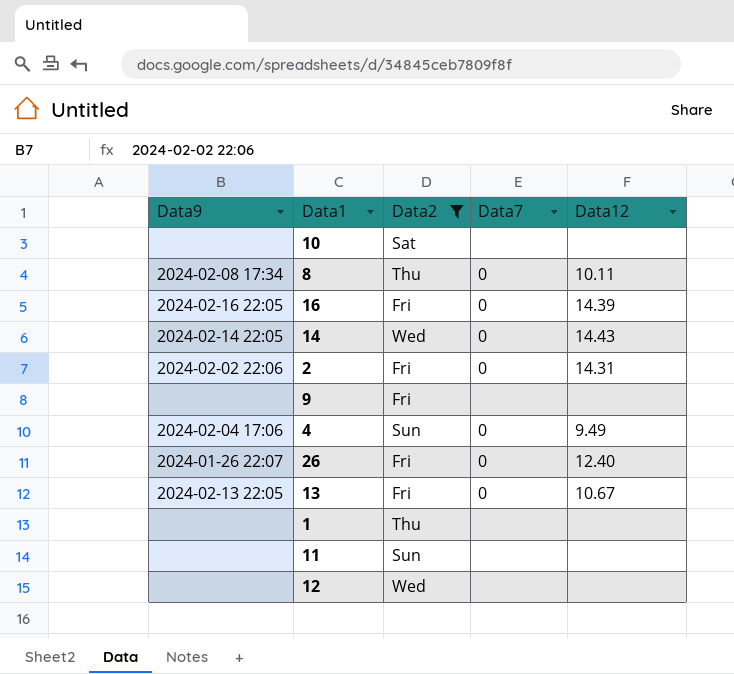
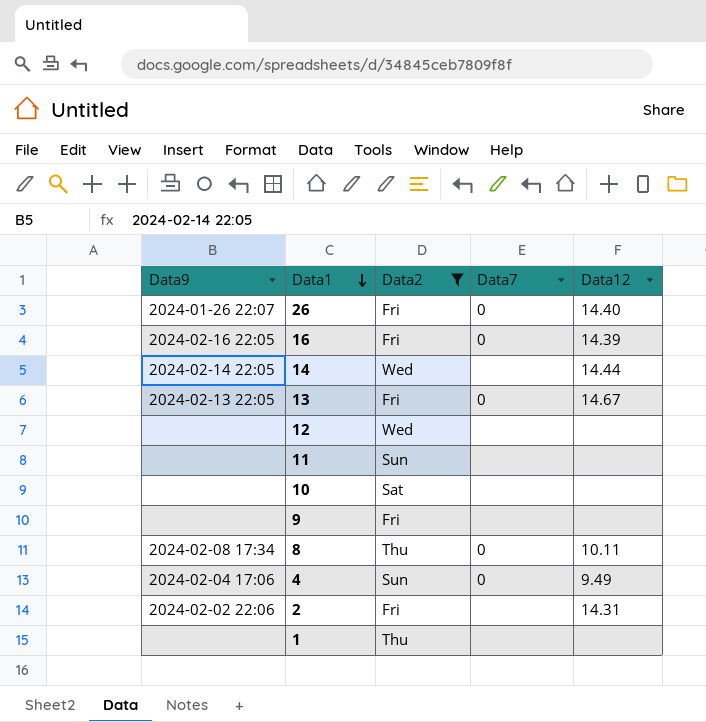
row order: none -> Data1 descending
26 | Data12: 12.40 -> 14.40
14 | Data7: 0 -> none
14 | Data12: 14.43 -> 14.44
13 | Data12: 10.67 -> 14.67
2 | Data7: 0 -> none

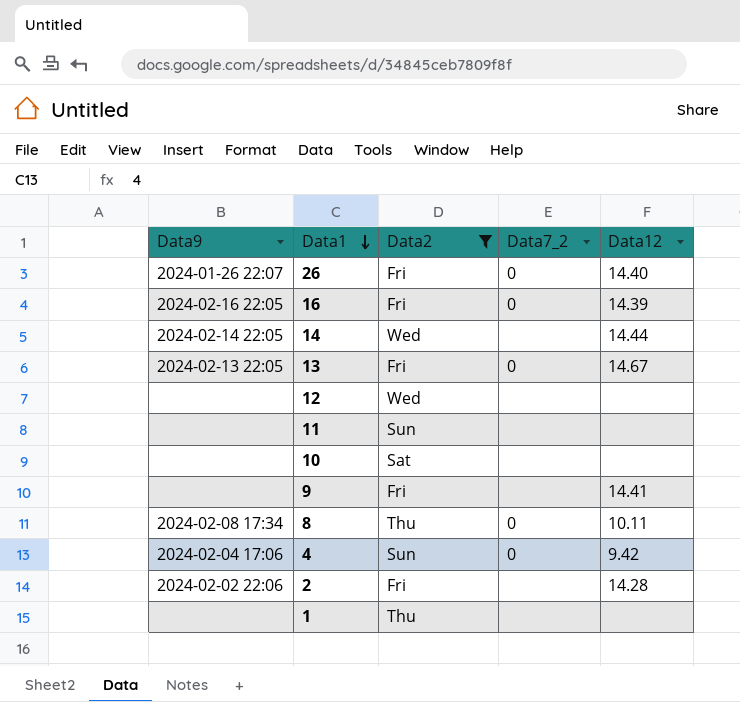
column name: Data7 -> Data7_2
9 | Data12: none -> 14.41
4 | Data12: 9.49 -> 9.42
2 | Data12: 14.31 -> 14.28

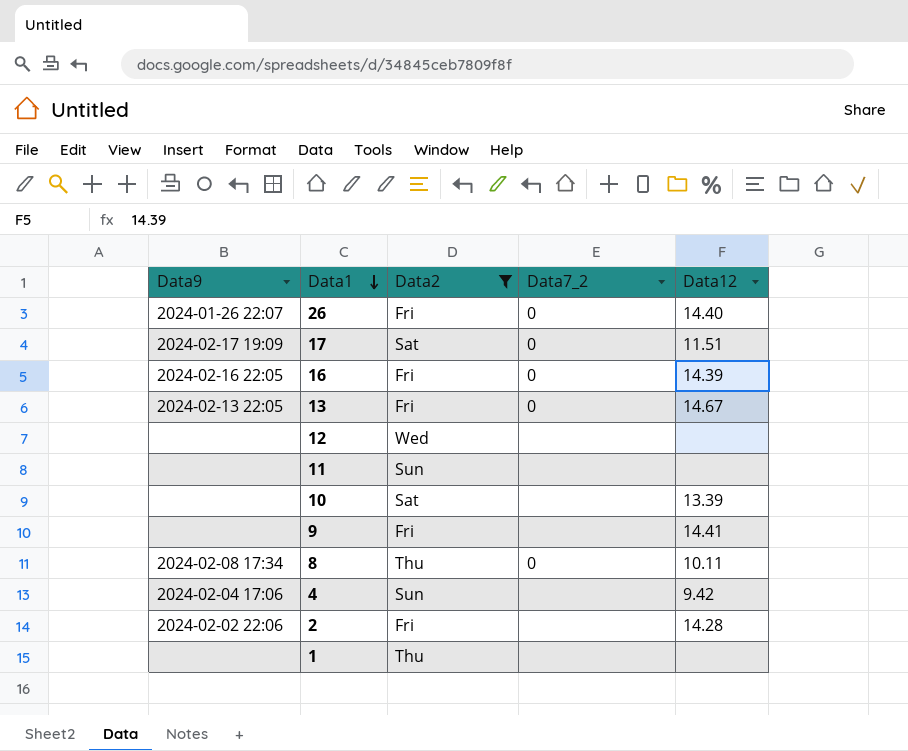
row 14: 2024-02-14 22:05 | Wed | none | 14.44 -> none
row 17: none -> 2024-02-17 19:09 | Sat | 0 | 11.51
10 | Data12: none -> 13.39
4 | Data7_2: 0 -> none

